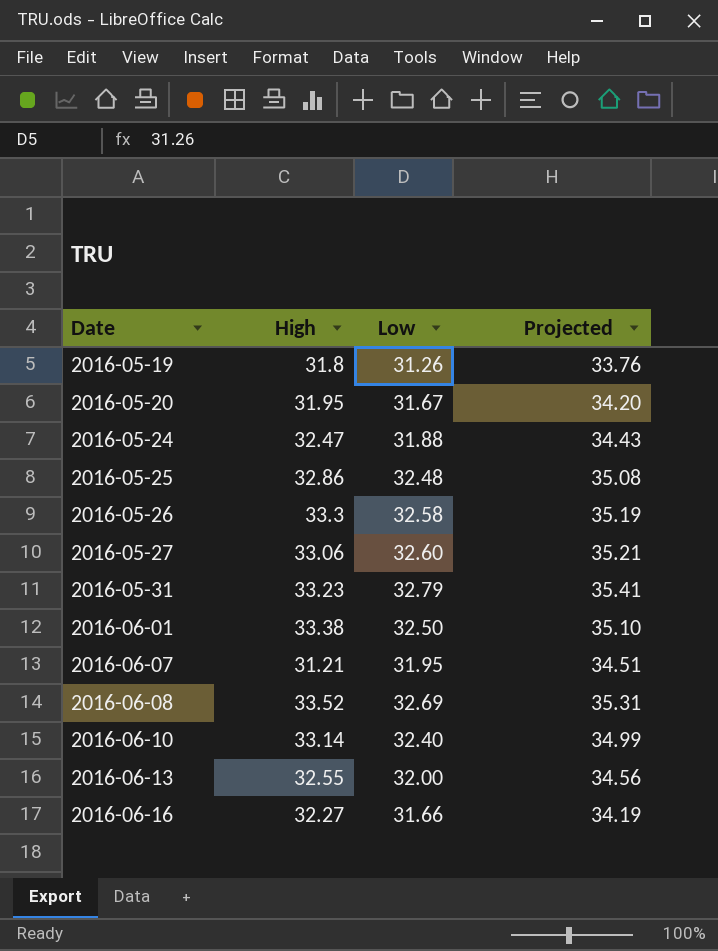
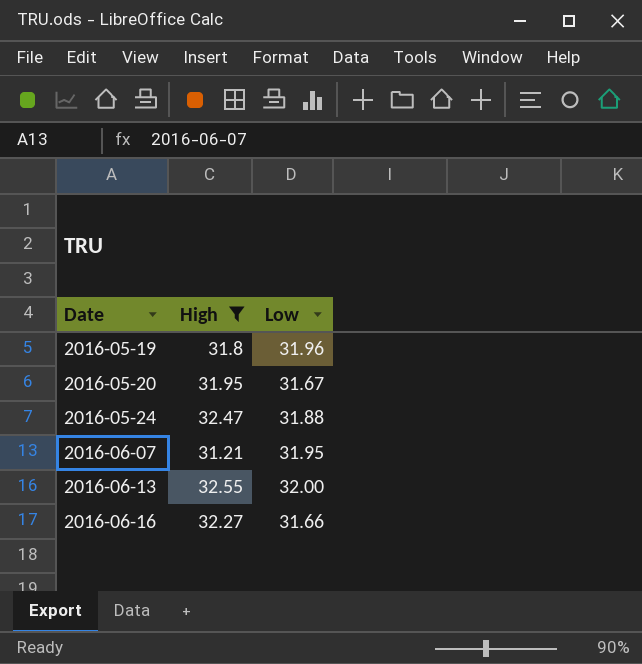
filter: none -> High <= 32.55
column Projected | formula: [Low] * 1.08 -> none
2016-05-19 | Low: 31.26 -> 31.96

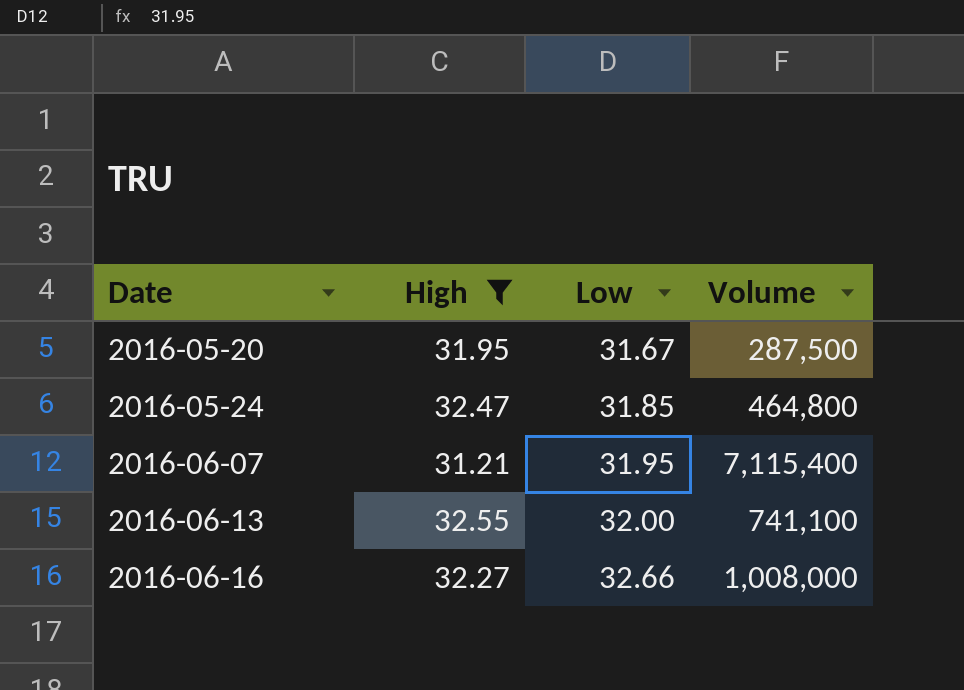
column Volume | position: none -> 4
row 2016-05-19: 31.8 | 31.96 -> none
2016-05-24 | Low: 31.88 -> 31.85
2016-06-16 | Low: 31.66 -> 32.66

